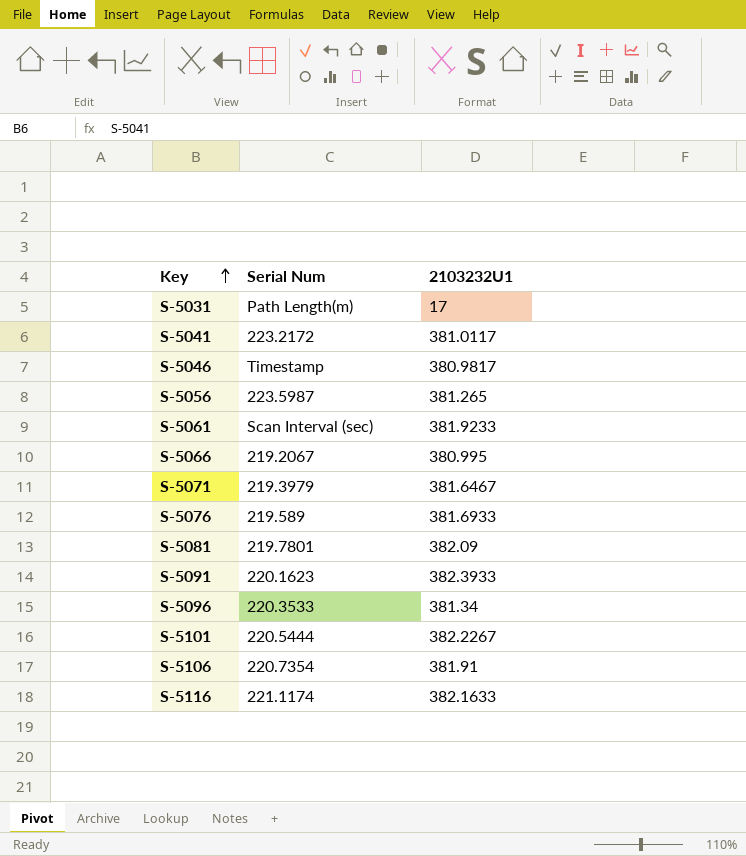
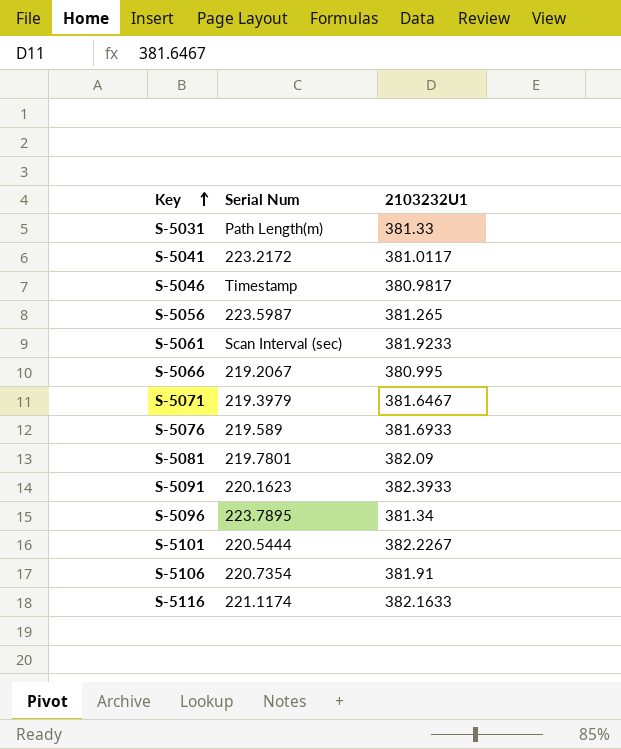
S-5031 | 2103232U1: 17 -> 381.33
S-5096 | Serial Num: 220.3533 -> 223.7895

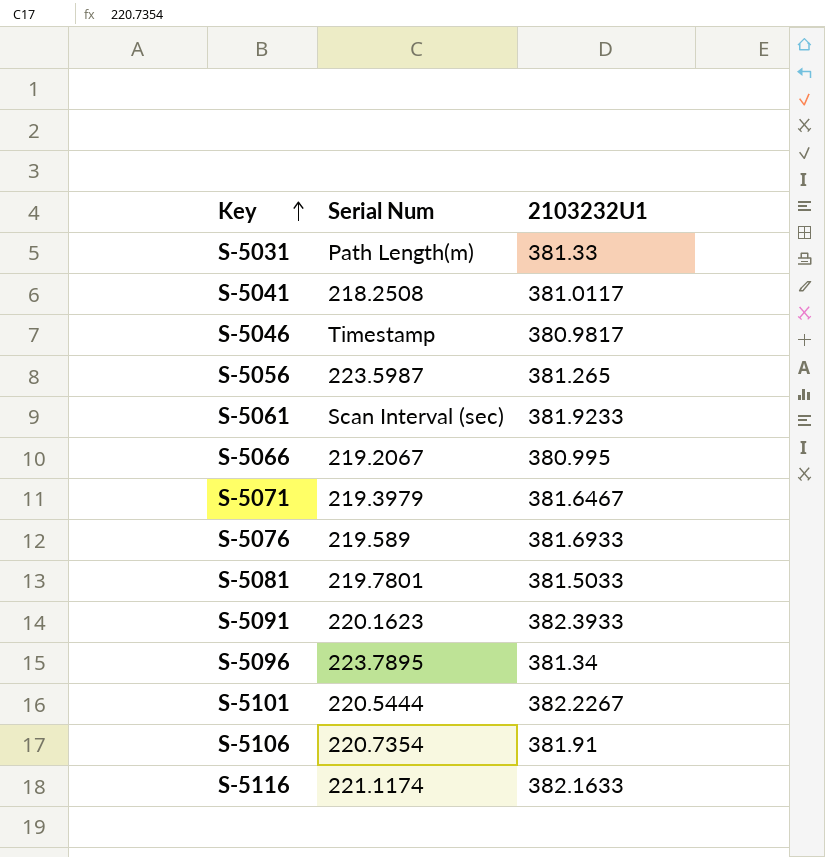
S-5041 | Serial Num: 223.2172 -> 218.2508
S-5081 | 2103232U1: 382.09 -> 381.5033

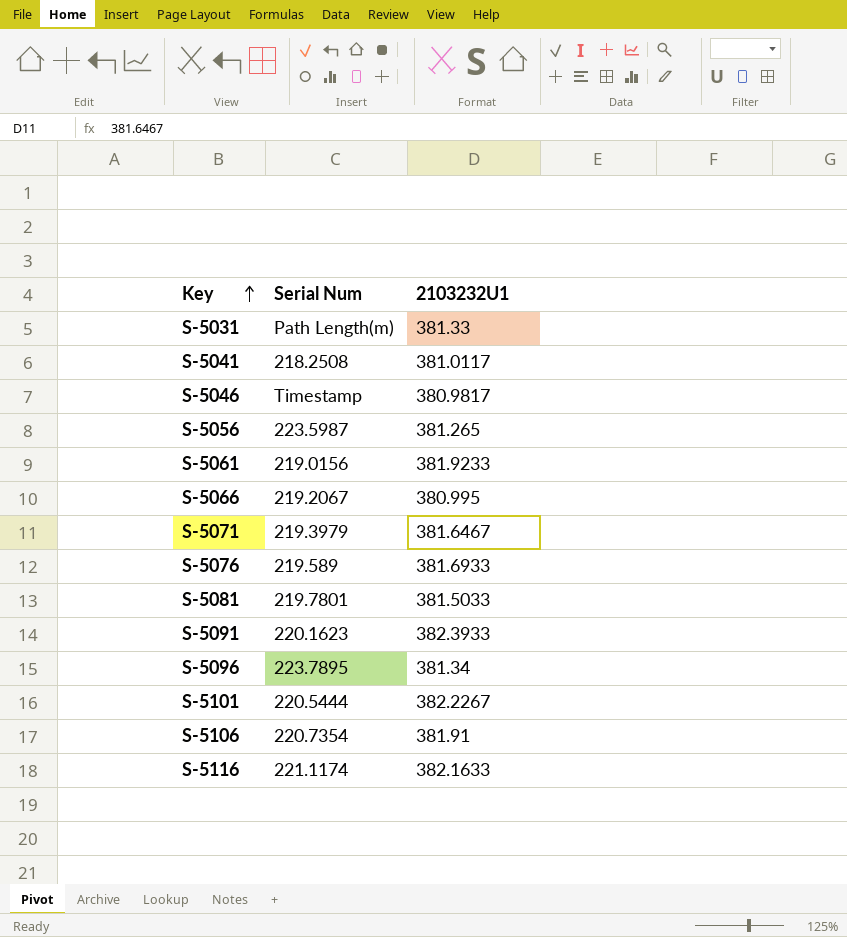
S-5061 | Serial Num: Scan Interval (sec) -> 219.0156

